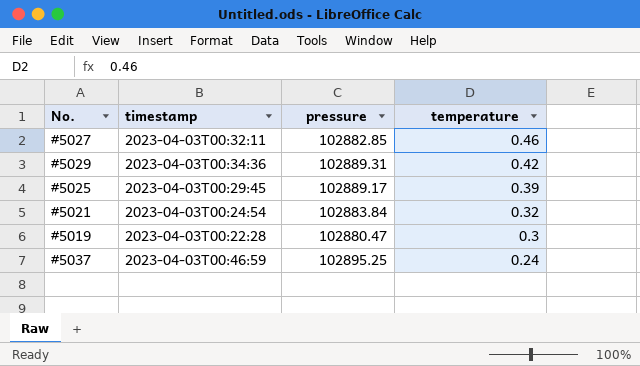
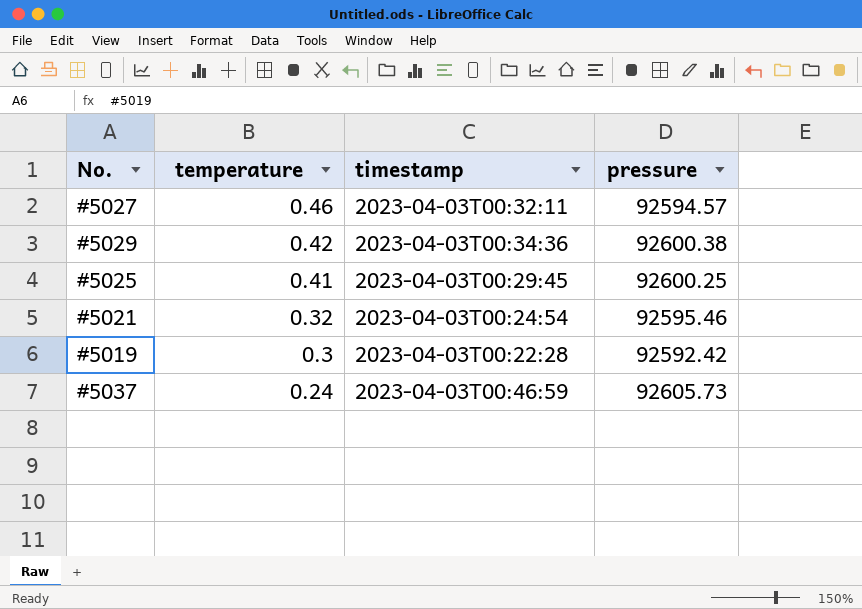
column temperature | position: 4 -> 2
#5027 | pressure: 102882.85 -> 92594.57
#5029 | pressure: 102889.31 -> 92600.38
#5025 | temperature: 0.39 -> 0.41
#5025 | pressure: 102889.17 -> 92600.25
#5021 | pressure: 102883.84 -> 92595.46
#5019 | pressure: 102880.47 -> 92592.42
#5037 | pressure: 102895.25 -> 92605.73

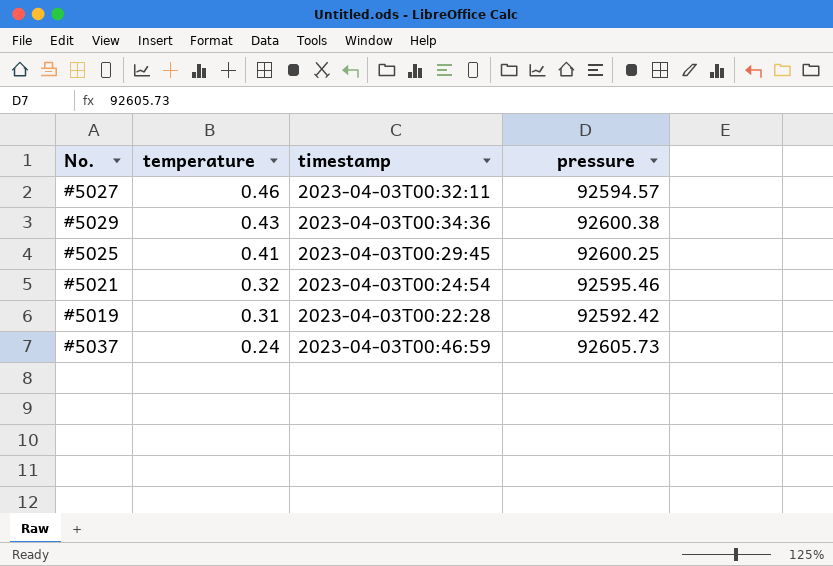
#5029 | temperature: 0.42 -> 0.43
#5019 | temperature: 0.3 -> 0.31

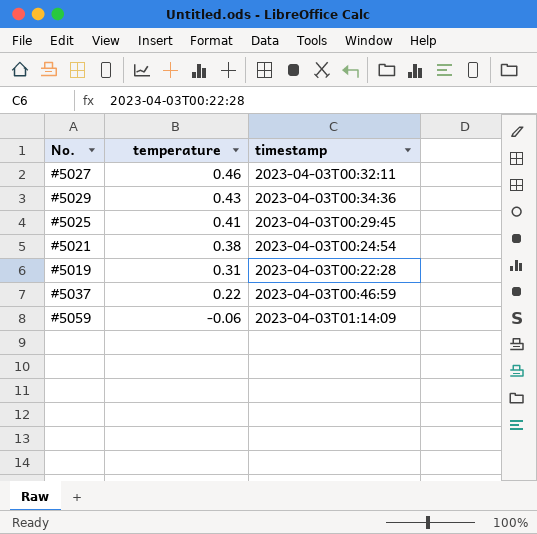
column pressure | position: 4 -> none
#5021 | temperature: 0.32 -> 0.38
#5037 | temperature: 0.24 -> 0.22
row #5059: none -> -0.06 | 2023-04-03T01:14:09

